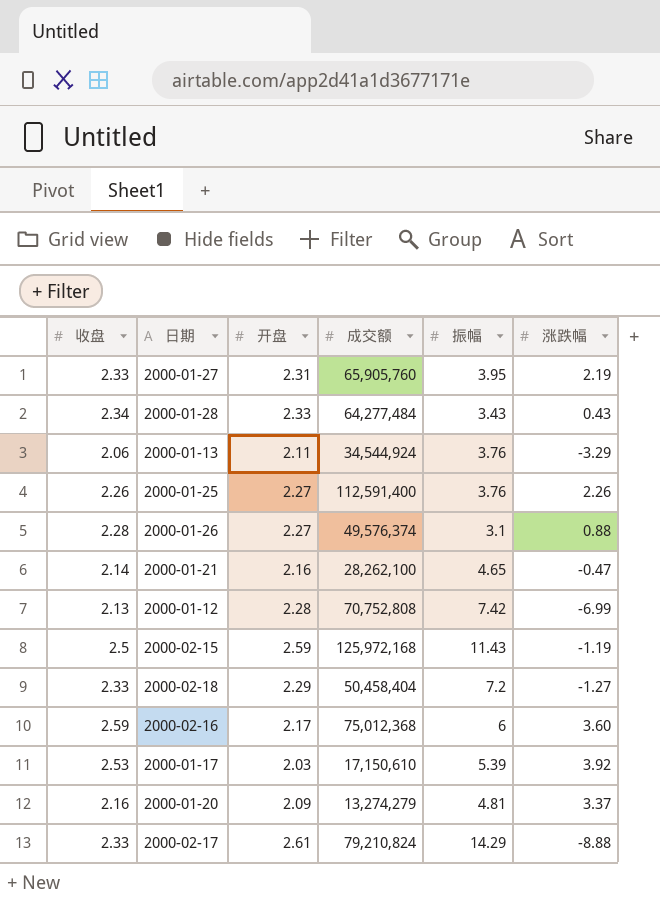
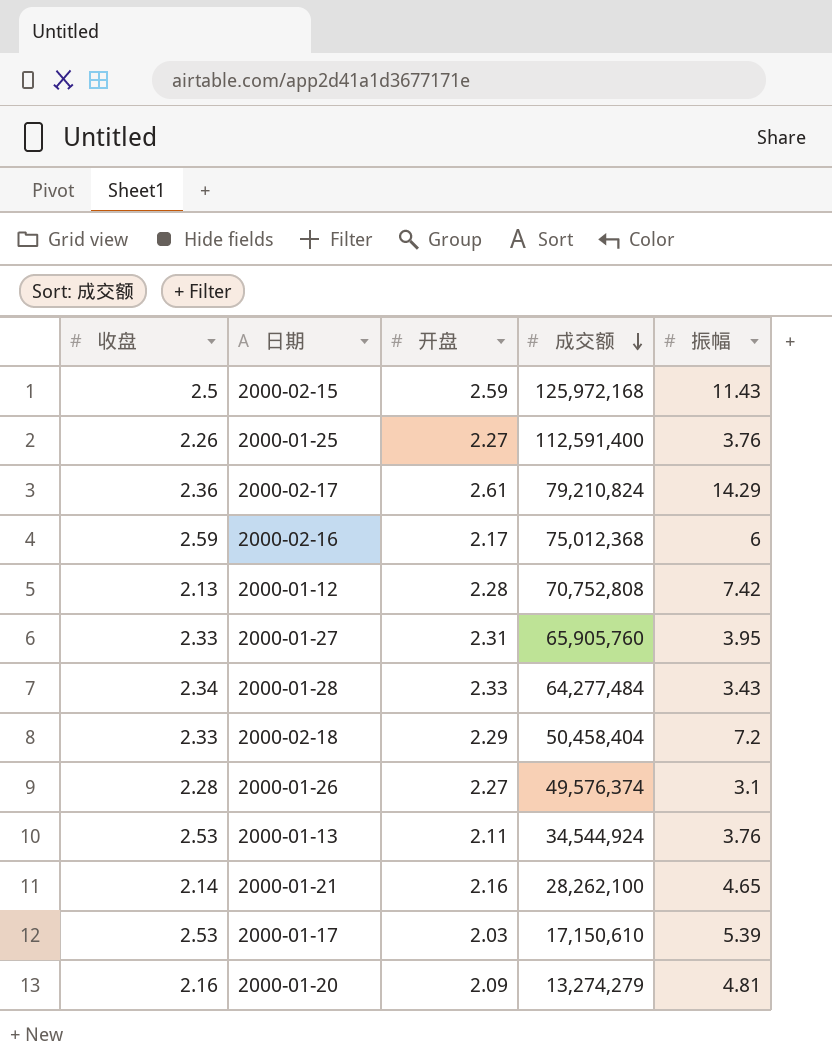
row order: none -> 成交额 descending
column 涨跌幅 | position: 6 -> none
2000-02-17 | 收盘: 2.33 -> 2.36
2000-01-13 | 收盘: 2.06 -> 2.53

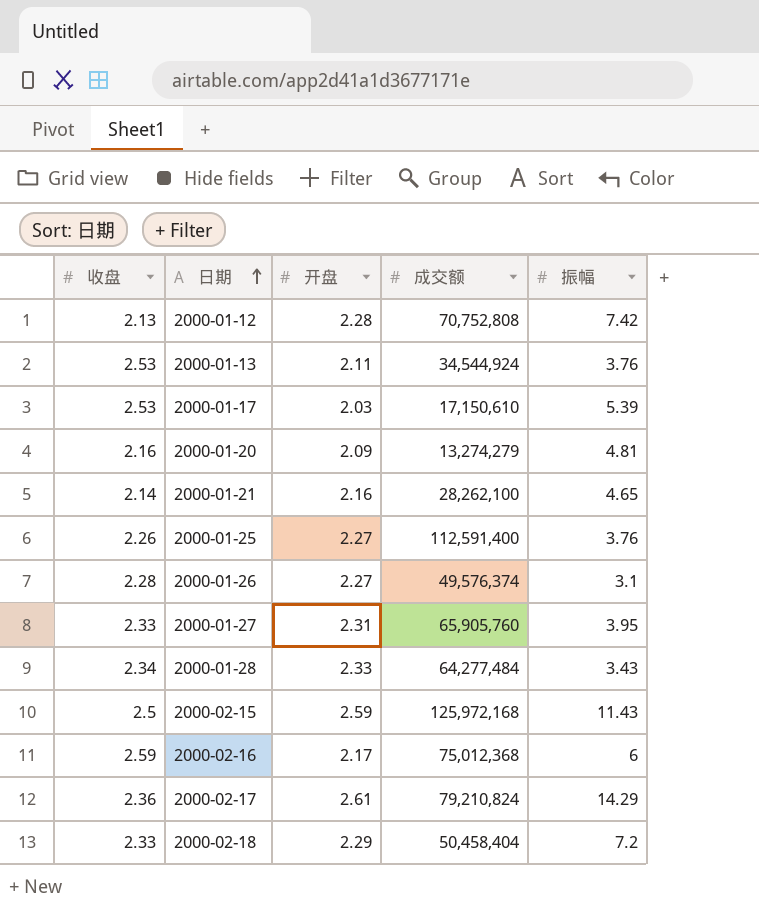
row order: 成交额 descending -> 日期 ascending

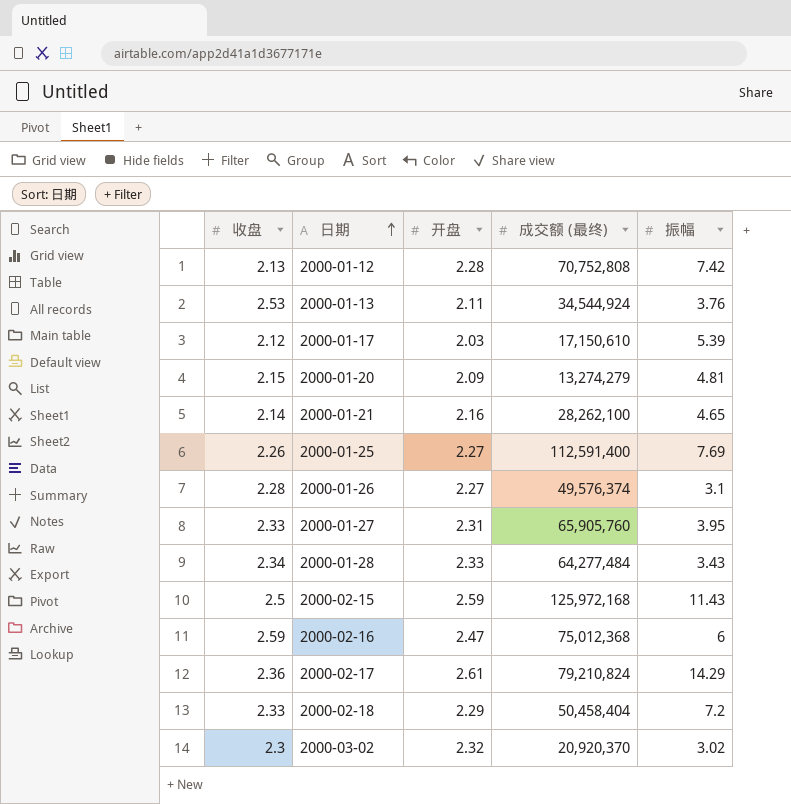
column name: 成交额 -> 成交额 (最终)
2000-01-17 | 收盘: 2.53 -> 2.12
2000-01-20 | 收盘: 2.16 -> 2.15
2000-01-25 | 振幅: 3.76 -> 7.69
2000-02-16 | 开盘: 2.17 -> 2.47
row 2000-03-02: none -> 2.3 | 2.32 | 20,920,370 | 3.02

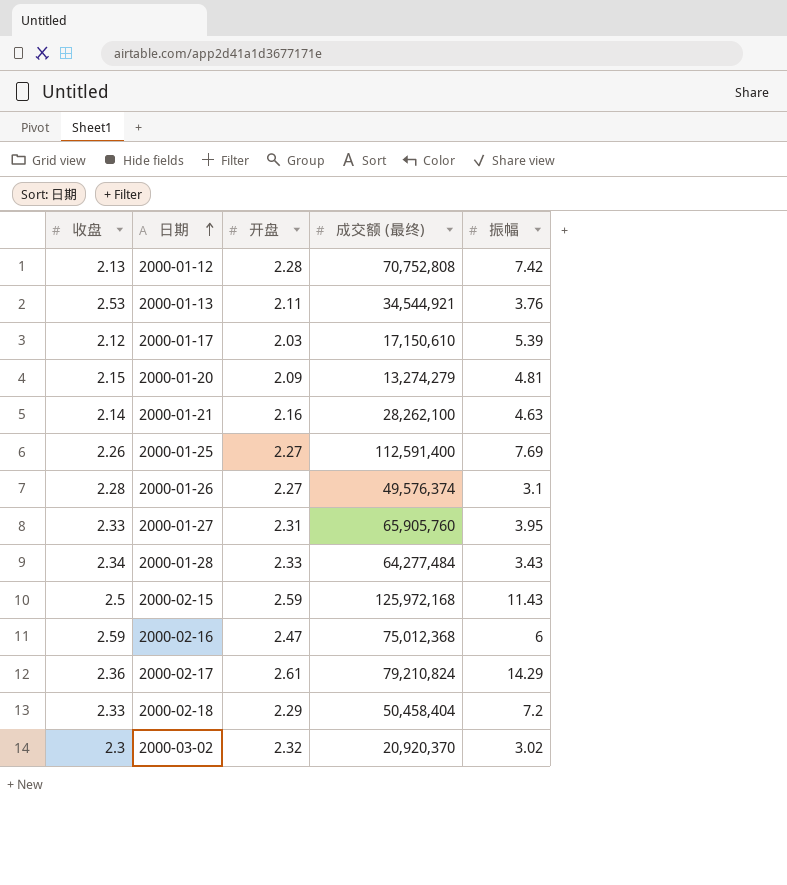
2000-01-13 | 成交额 (最终): 34,544,924 -> 34,544,921
2000-01-21 | 振幅: 4.65 -> 4.63

